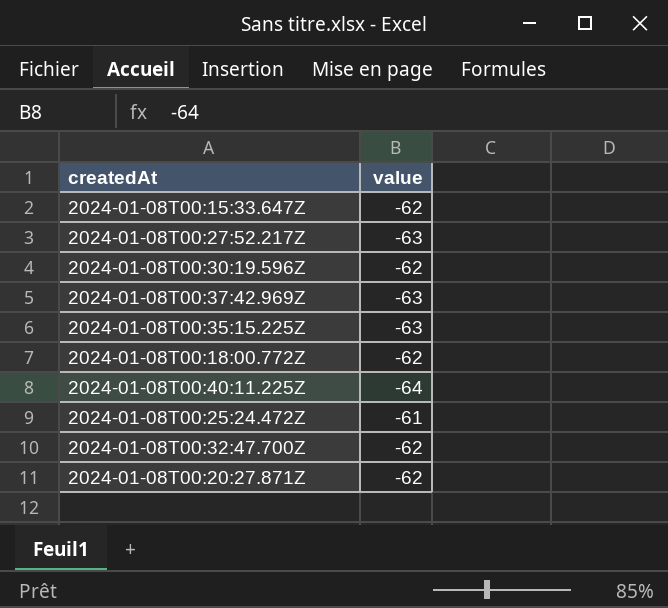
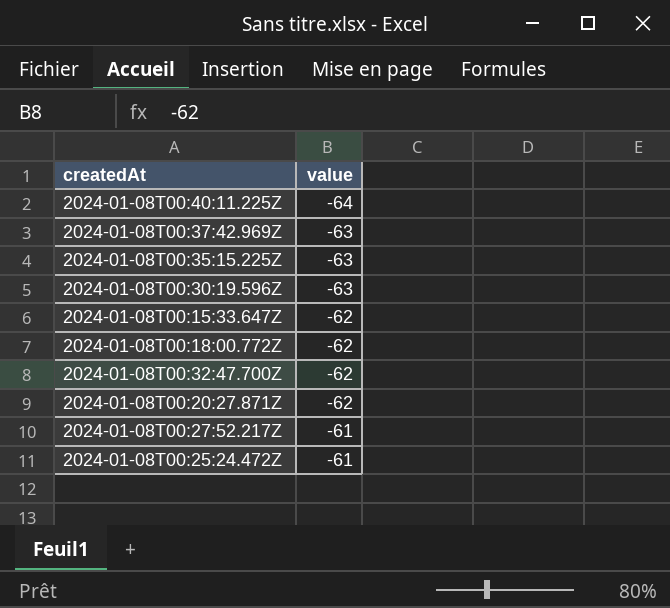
row order: none -> value ascending
2024-01-08T00:30:19.596Z | value: -62 -> -63
2024-01-08T00:27:52.217Z | value: -63 -> -61

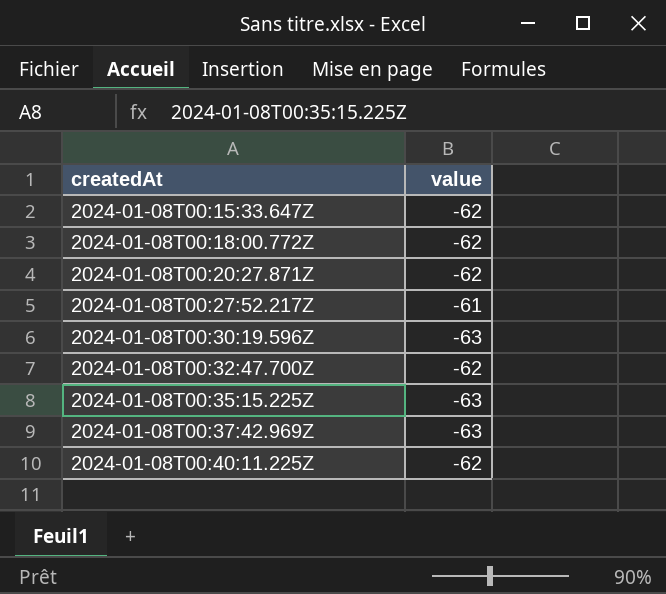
row order: value ascending -> createdAt ascending
row 2024-01-08T00:25:24.472Z: -61 -> none
2024-01-08T00:40:11.225Z | value: -64 -> -62

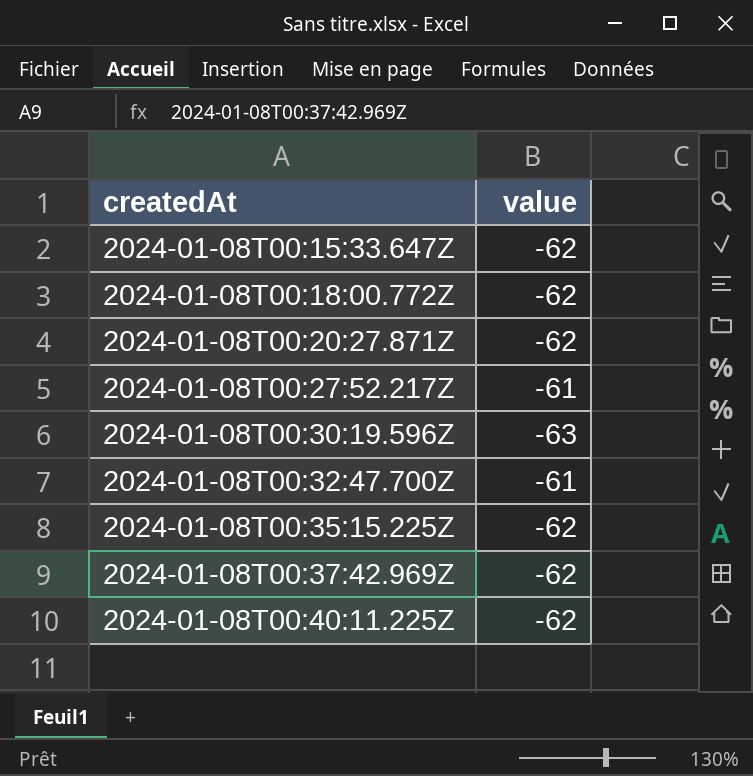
2024-01-08T00:32:47.700Z | value: -62 -> -61
2024-01-08T00:35:15.225Z | value: -63 -> -62
2024-01-08T00:37:42.969Z | value: -63 -> -62

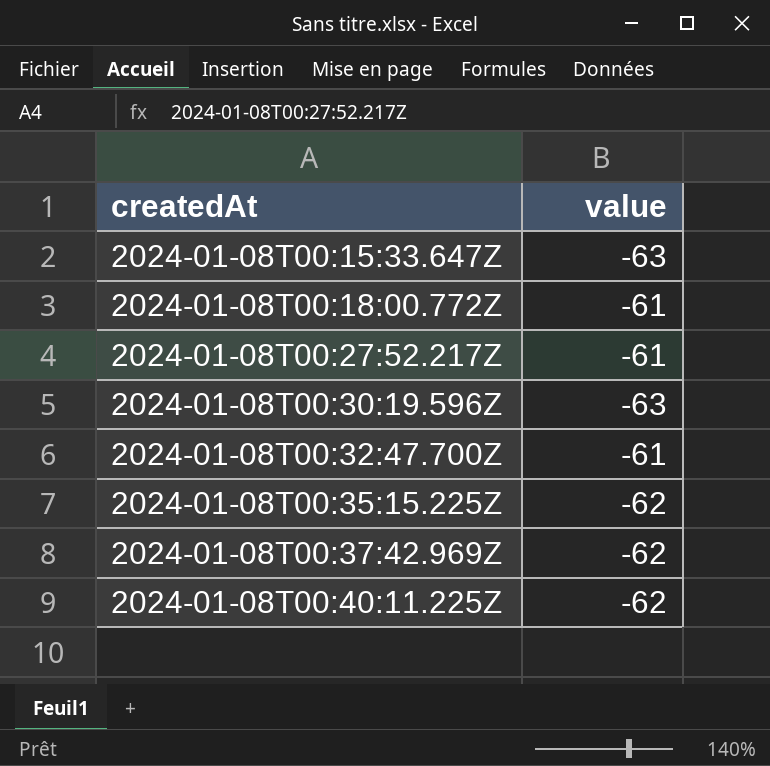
row 2024-01-08T00:20:27.871Z: -62 -> none
2024-01-08T00:15:33.647Z | value: -62 -> -63
2024-01-08T00:18:00.772Z | value: -62 -> -61

